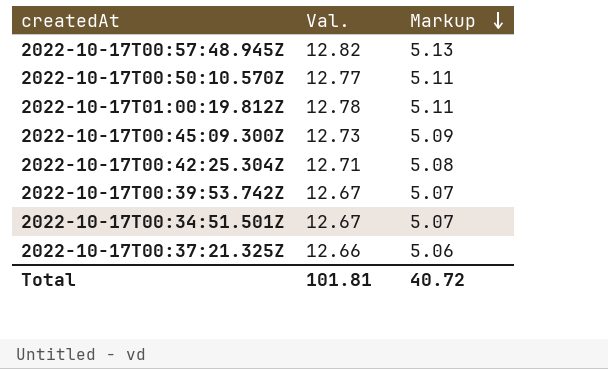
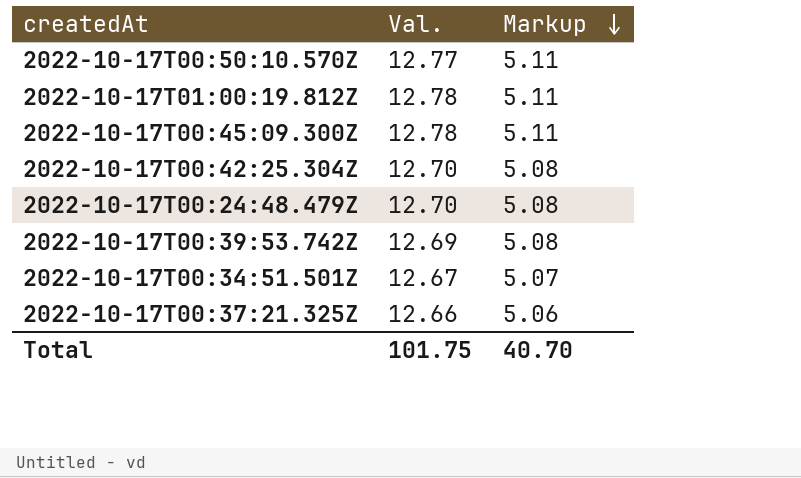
row 2022-10-17T00:57:48.945Z: 12.82 | 5.13 -> none
2022-10-17T00:45:09.300Z | Val.: 12.73 -> 12.78
2022-10-17T00:45:09.300Z | Markup: 5.09 -> 5.11
2022-10-17T00:42:25.304Z | Val.: 12.71 -> 12.70
row 2022-10-17T00:24:48.479Z: none -> 12.70 | 5.08
2022-10-17T00:39:53.742Z | Val.: 12.67 -> 12.69
2022-10-17T00:39:53.742Z | Markup: 5.07 -> 5.08
Total | Val.: 101.81 -> 101.75
Total | Markup: 40.72 -> 40.70

